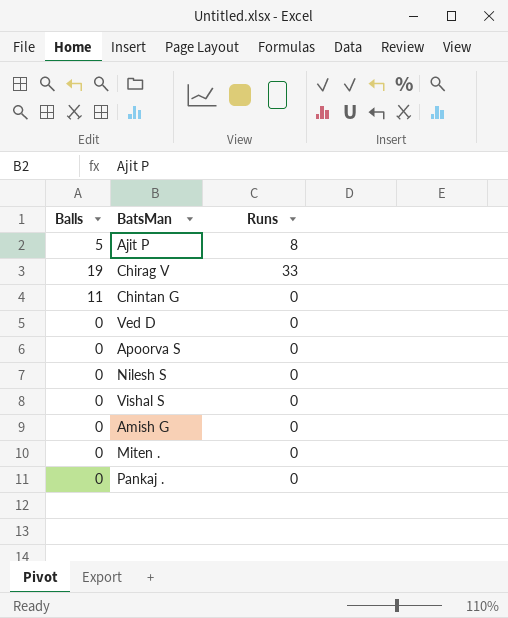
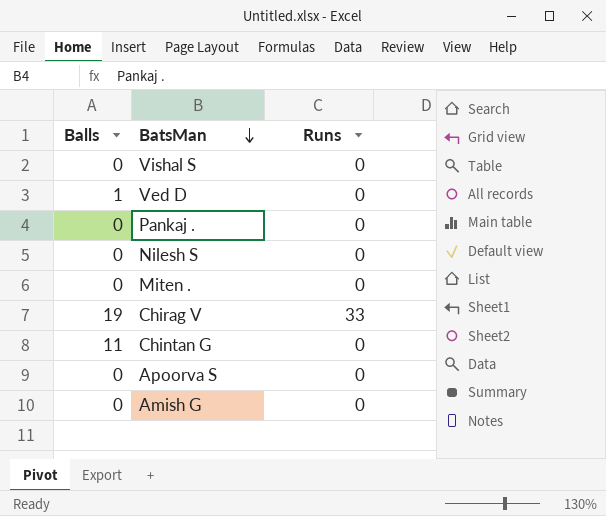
row order: none -> BatsMan descending
row Ajit P: 5 | 8 -> none
Ved D | Balls: 0 -> 1

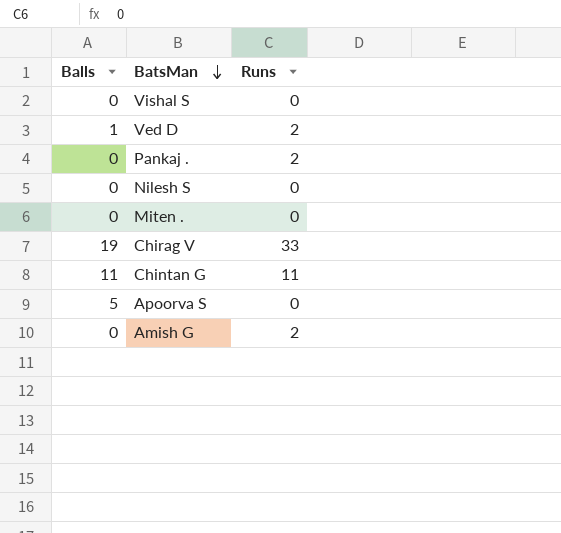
Ved D | Runs: 0 -> 2
Pankaj . | Runs: 0 -> 2
Chintan G | Runs: 0 -> 11
Apoorva S | Balls: 0 -> 5
Amish G | Runs: 0 -> 2

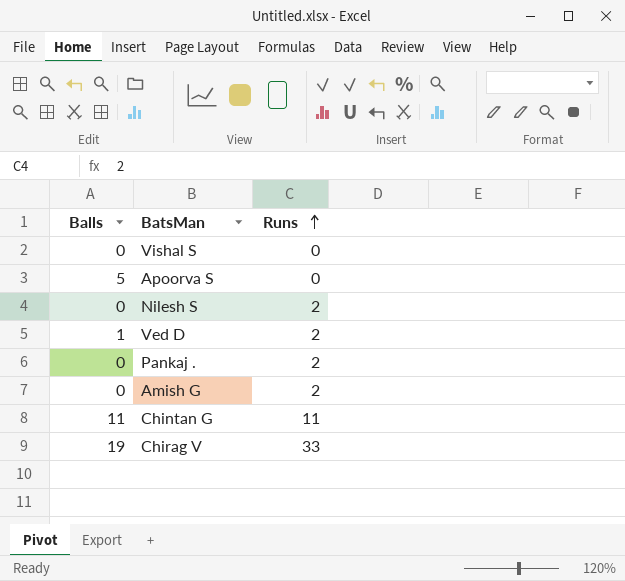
row order: BatsMan descending -> Runs ascending
row Miten .: 0 | 0 -> none
Nilesh S | Runs: 0 -> 2

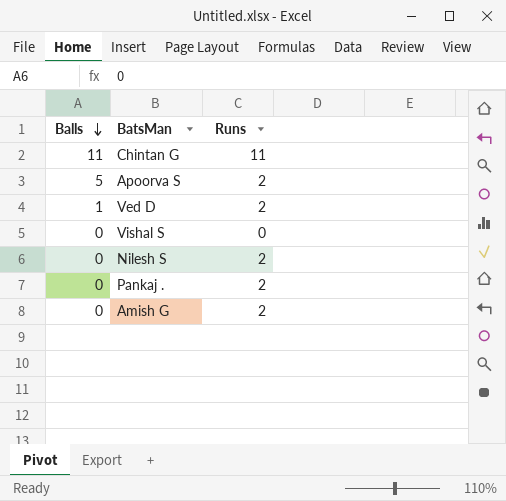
row order: Runs ascending -> Balls descending
row Chirag V: 19 | 33 -> none
Apoorva S | Runs: 0 -> 2

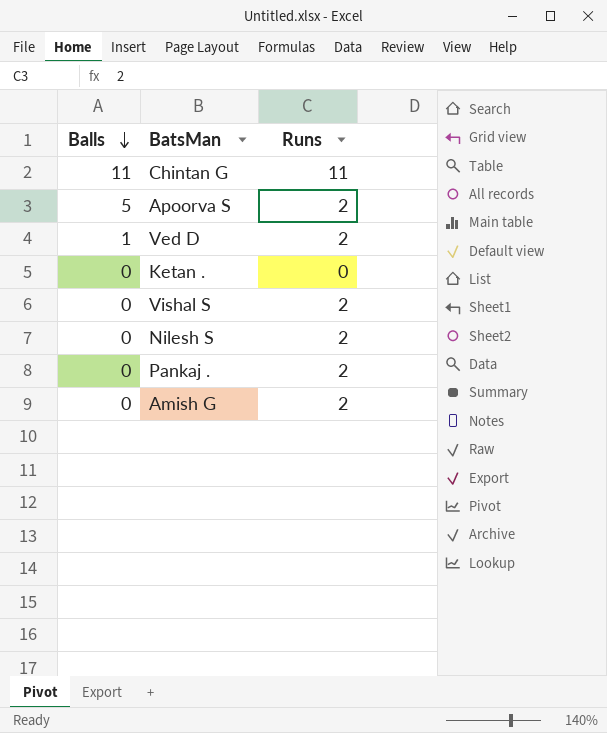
row Ketan .: none -> 0 | 0
Vishal S | Runs: 0 -> 2

